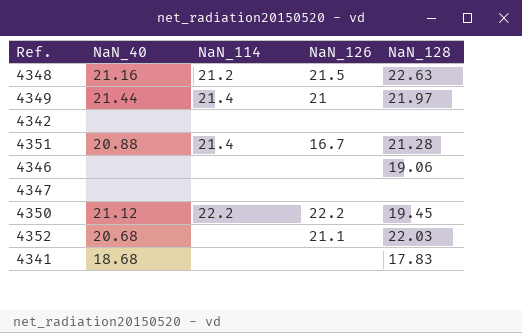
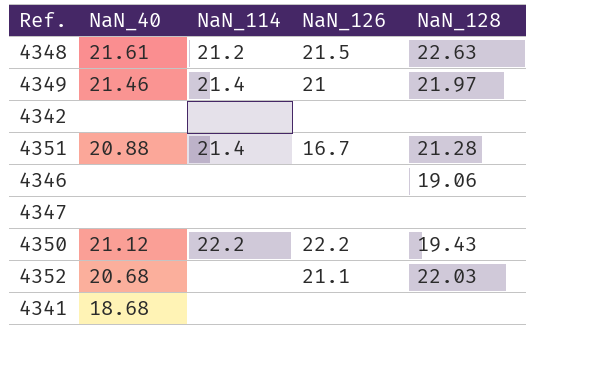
4348 | NaN_40: 21.16 -> 21.61
4349 | NaN_40: 21.44 -> 21.46
4350 | NaN_128: 19.45 -> 19.43
4341 | NaN_128: 17.83 -> none

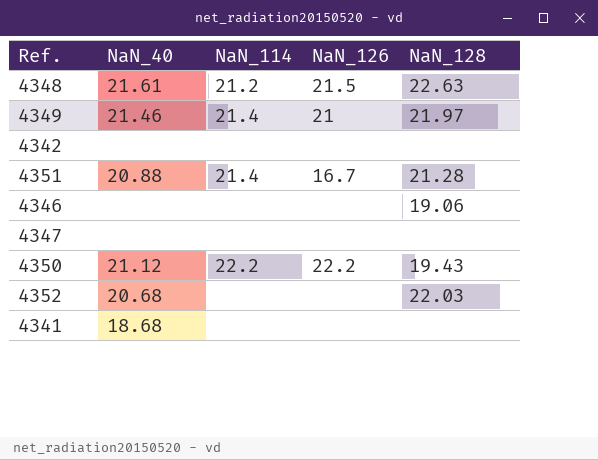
4352 | NaN_126: 21.1 -> none

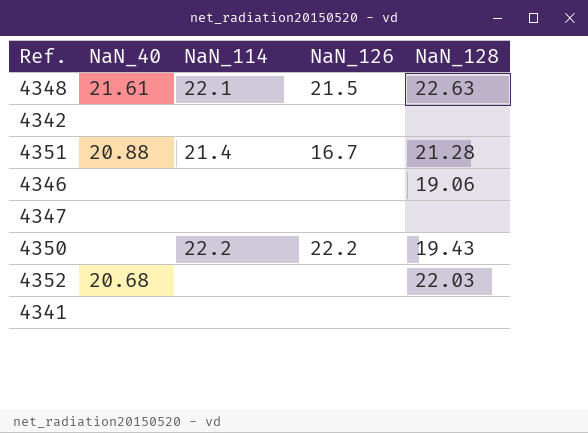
row 4349: 21.46 | 21.4 | 21 | 21.97 -> none
4348 | NaN_114: 21.2 -> 22.1
4350 | NaN_40: 21.12 -> none
4341 | NaN_40: 18.68 -> none

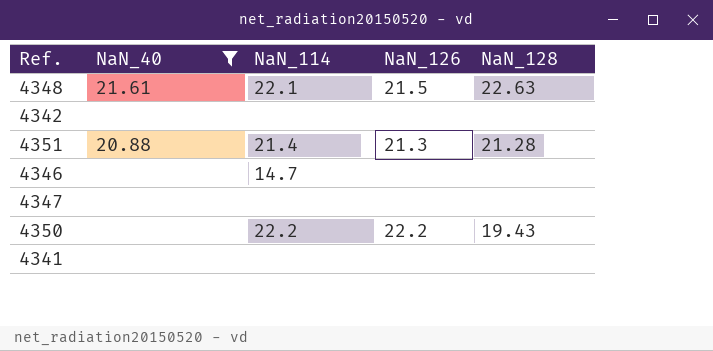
filter: none -> NaN_40 != 20.68
4351 | NaN_126: 16.7 -> 21.3
4346 | NaN_114: none -> 14.7
4346 | NaN_128: 19.06 -> none

